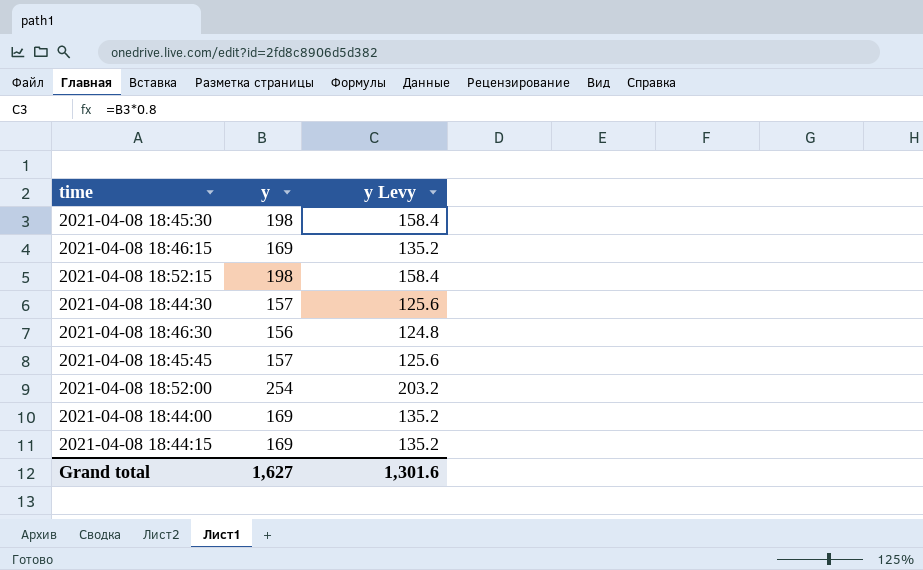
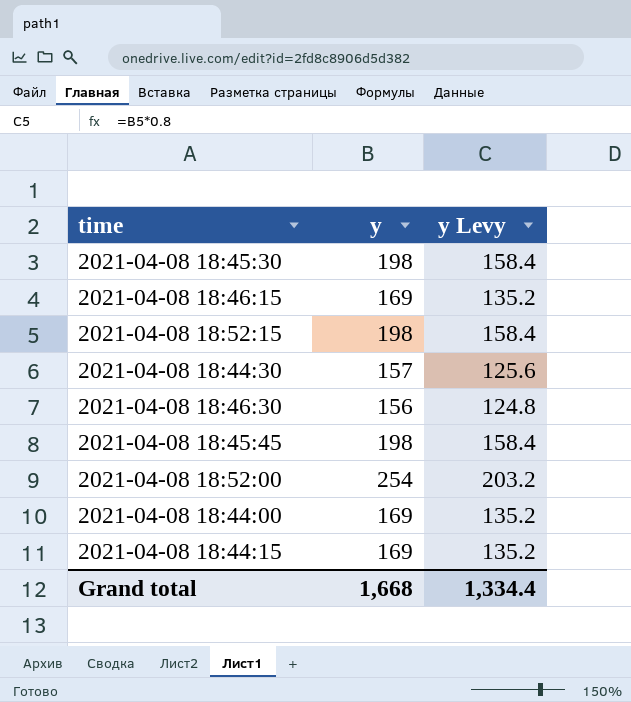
2021-04-08 18:45:45 | y: 157 -> 198
2021-04-08 18:45:45 | y Levy: 125.6 -> 158.4
Grand total | y: 1,627 -> 1,668
Grand total | y Levy: 1,301.6 -> 1,334.4

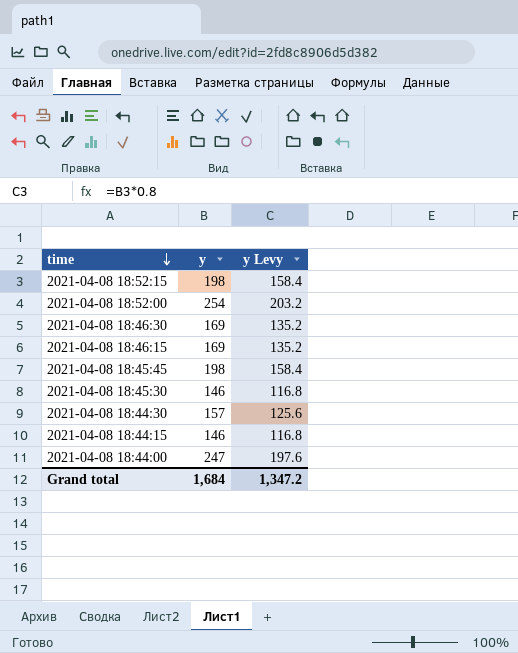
row order: none -> time descending
2021-04-08 18:46:30 | y: 156 -> 169
2021-04-08 18:46:30 | y Levy: 124.8 -> 135.2
2021-04-08 18:45:30 | y: 198 -> 146
2021-04-08 18:45:30 | y Levy: 158.4 -> 116.8
2021-04-08 18:44:15 | y: 169 -> 146
2021-04-08 18:44:15 | y Levy: 135.2 -> 116.8
2021-04-08 18:44:00 | y: 169 -> 247
2021-04-08 18:44:00 | y Levy: 135.2 -> 197.6
Grand total | y: 1,668 -> 1,684
Grand total | y Levy: 1,334.4 -> 1,347.2

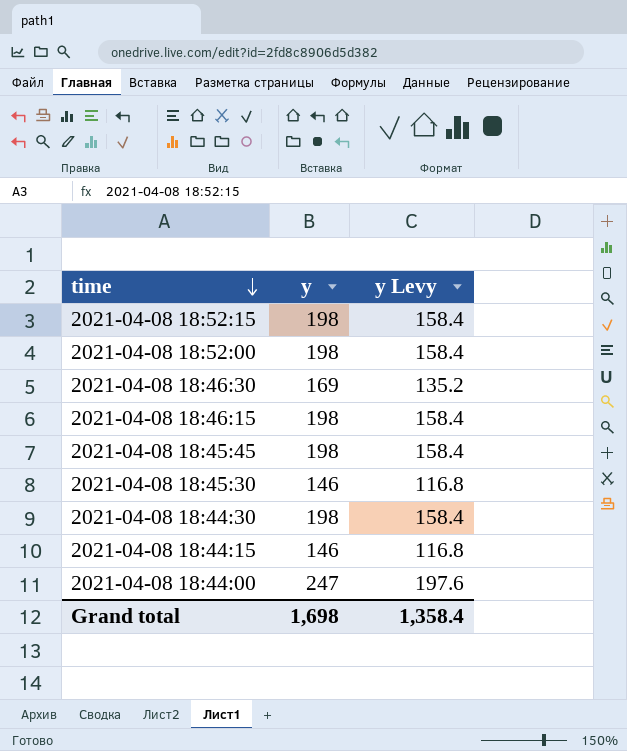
2021-04-08 18:52:00 | y: 254 -> 198
2021-04-08 18:52:00 | y Levy: 203.2 -> 158.4
2021-04-08 18:46:15 | y: 169 -> 198
2021-04-08 18:46:15 | y Levy: 135.2 -> 158.4
2021-04-08 18:44:30 | y: 157 -> 198
2021-04-08 18:44:30 | y Levy: 125.6 -> 158.4
Grand total | y: 1,684 -> 1,698
Grand total | y Levy: 1,347.2 -> 1,358.4

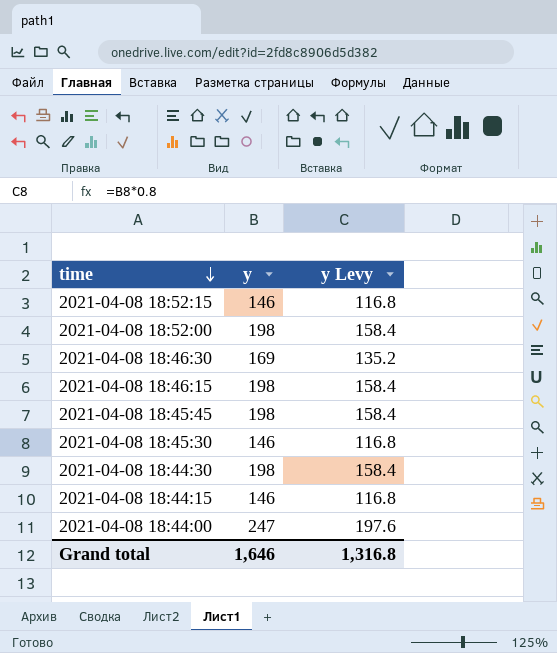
2021-04-08 18:52:15 | y: 198 -> 146
2021-04-08 18:52:15 | y Levy: 158.4 -> 116.8
Grand total | y: 1,698 -> 1,646
Grand total | y Levy: 1,358.4 -> 1,316.8

